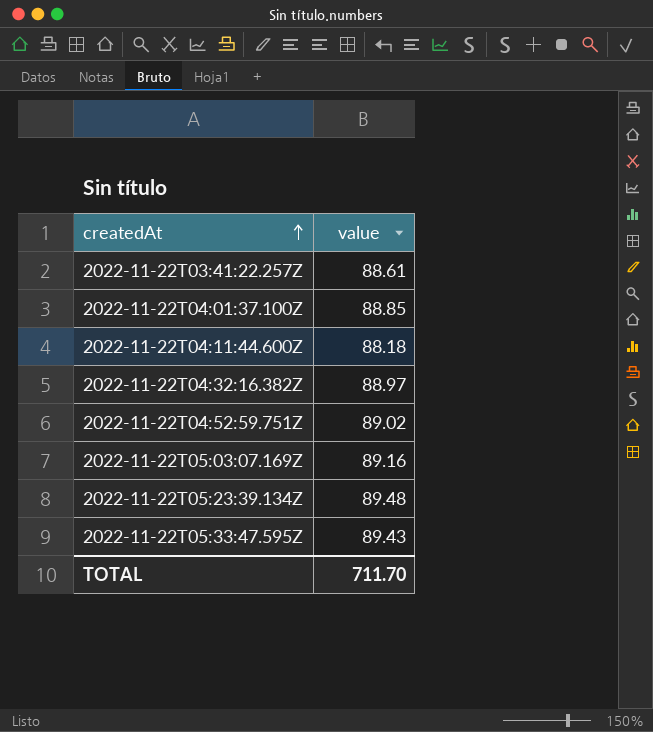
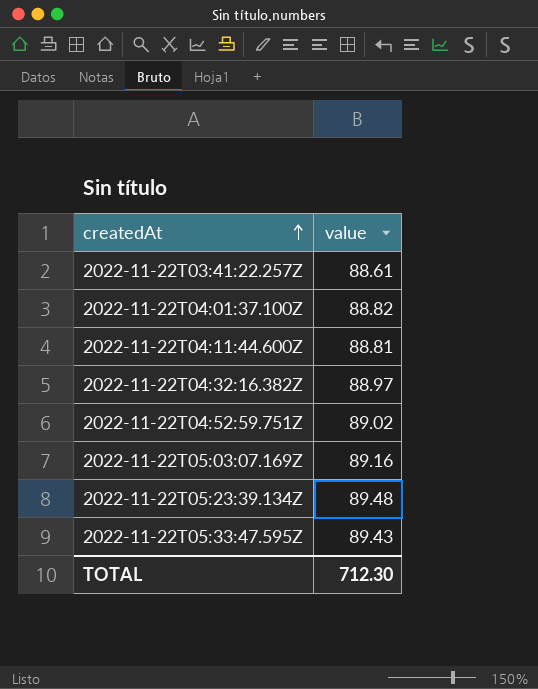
2022-11-22T04:01:37.100Z | value: 88.85 -> 88.82
2022-11-22T04:11:44.600Z | value: 88.18 -> 88.81
TOTAL | value: 711.70 -> 712.30

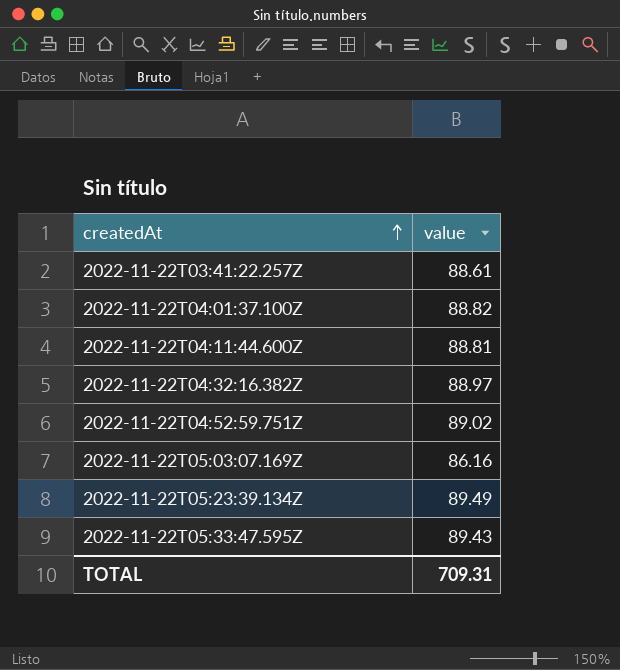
2022-11-22T05:03:07.169Z | value: 89.16 -> 86.16
2022-11-22T05:23:39.134Z | value: 89.48 -> 89.49
TOTAL | value: 712.30 -> 709.31

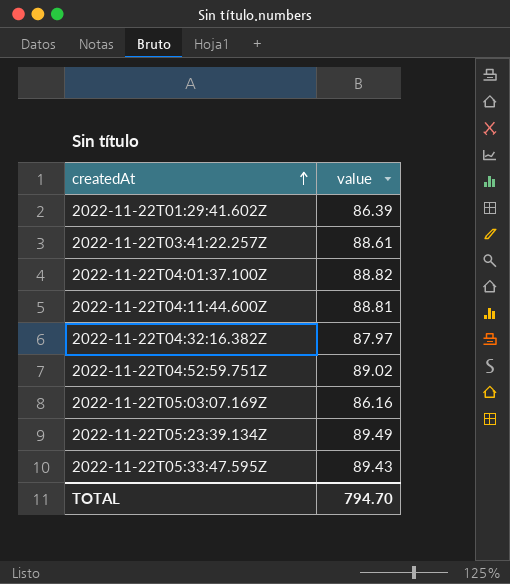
row 2022-11-22T01:29:41.602Z: none -> 86.39
2022-11-22T04:32:16.382Z | value: 88.97 -> 87.97
TOTAL | value: 709.31 -> 794.70

